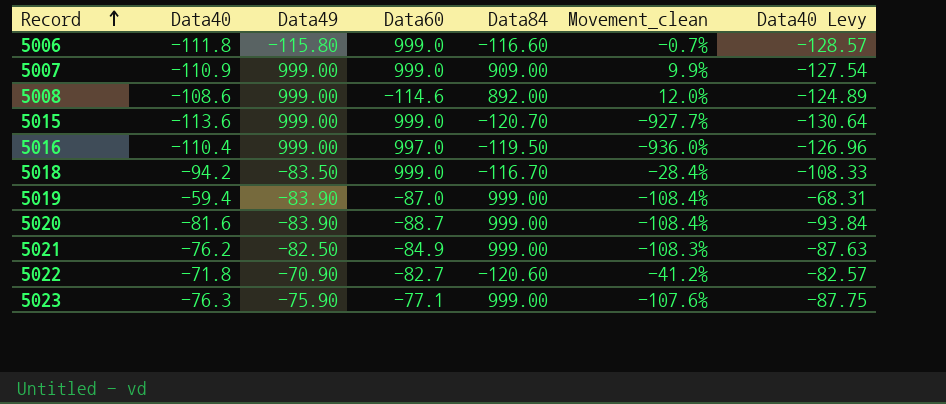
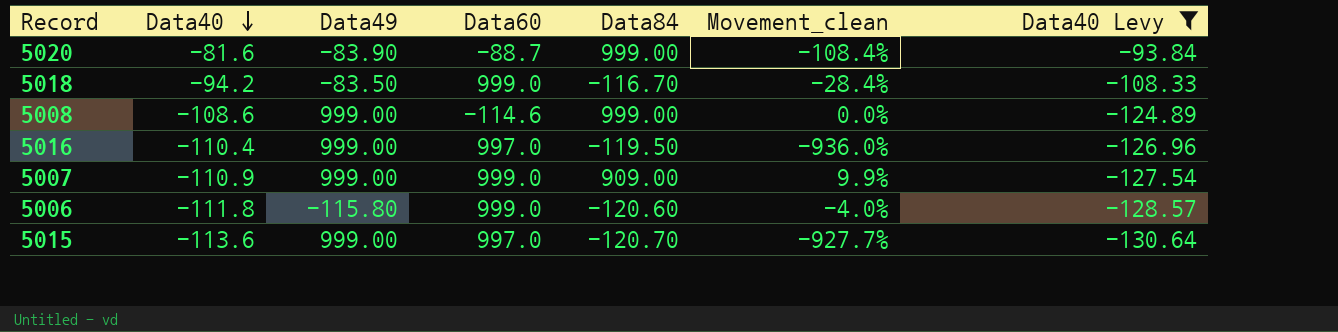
filter: none -> Data40 Levy <= -93.84
row order: Record ascending -> Data40 descending
5008 | Data84: 892.00 -> 999.00
5008 | Movement_clean: 12.0% -> 0.0%
5006 | Data84: -116.60 -> -120.60
5006 | Movement_clean: -0.7% -> -4.0%
5015 | Data60: 999.0 -> 997.0

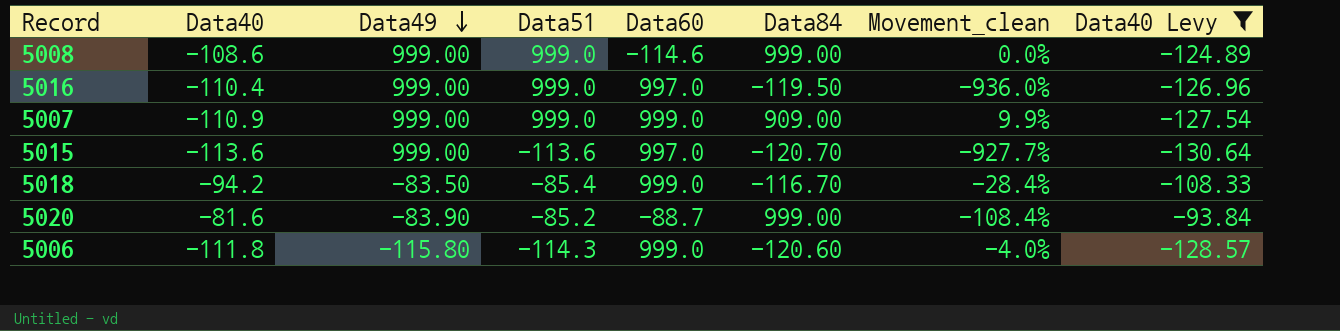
row order: Data40 descending -> Data49 descending
column Data51 | position: none -> 4

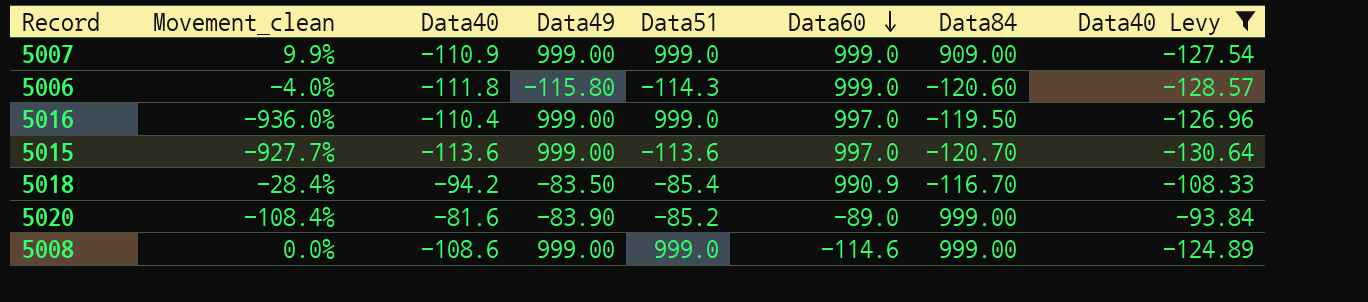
row order: Data49 descending -> Data60 descending
column Movement_clean | position: 7 -> 2
5018 | Data60: 999.0 -> 990.9
5020 | Data60: -88.7 -> -89.0

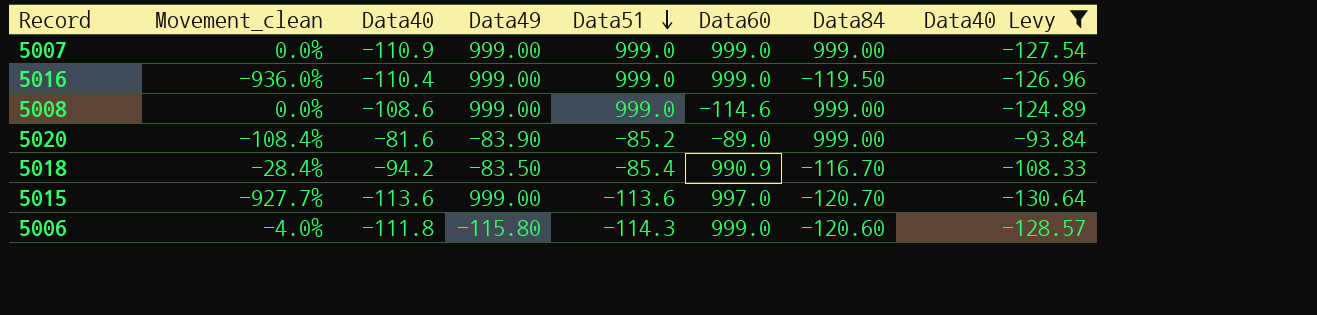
row order: Data60 descending -> Data51 descending
5007 | Movement_clean: 9.9% -> 0.0%
5007 | Data84: 909.00 -> 999.00
5016 | Data60: 997.0 -> 999.0

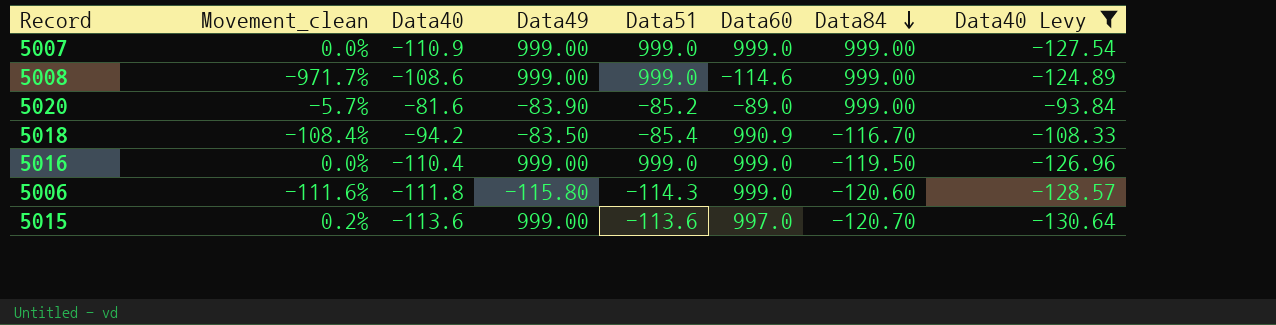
row order: Data51 descending -> Data84 descending
column Movement_clean | formula: ([Data49] - [Data84]) / [Data84] -> ([Data49] - [Data60]) / [Data60]

